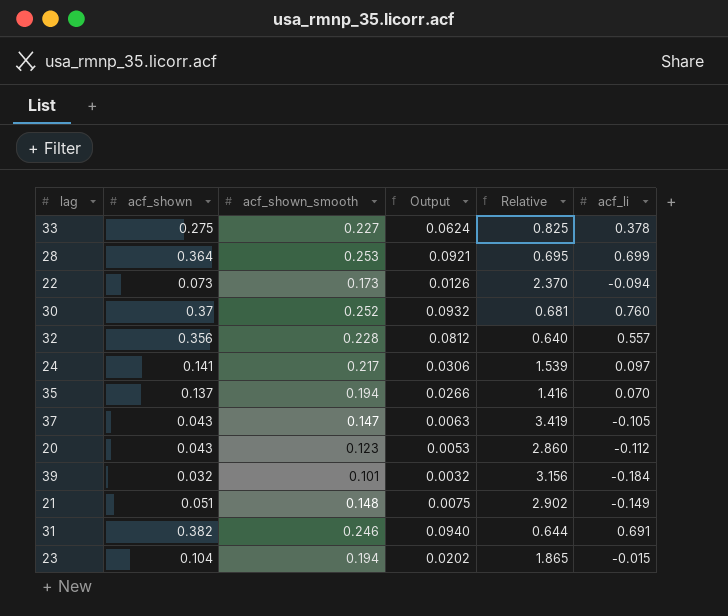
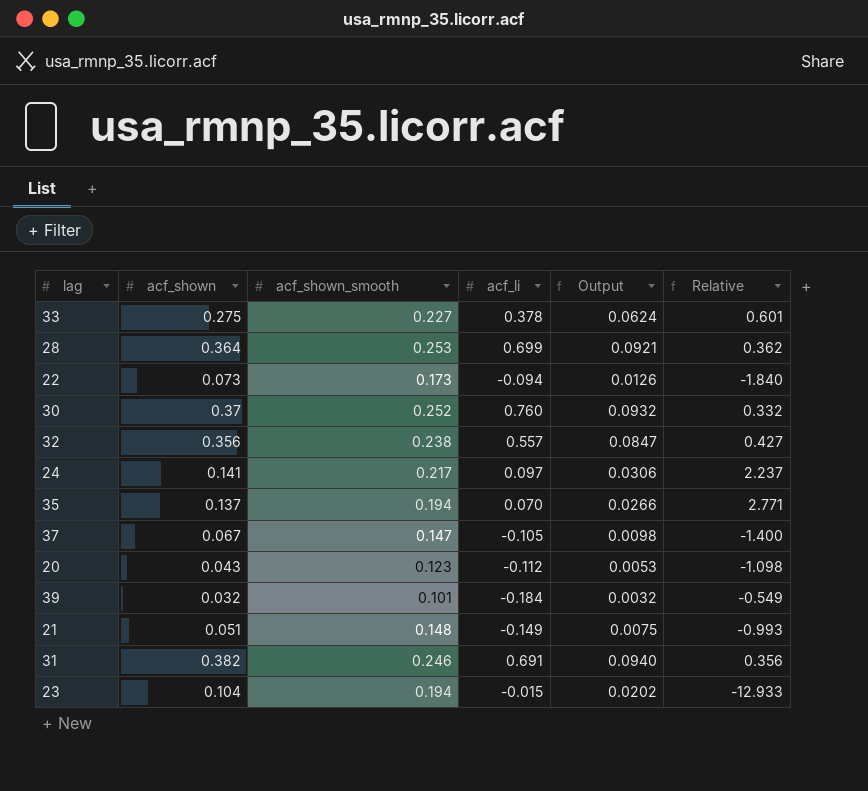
column acf_li | position: 6 -> 4
column Relative | formula: [acf_shown_smooth] / [acf_shown] -> [acf_shown_smooth] / [acf_li]
32 | acf_shown_smooth: 0.228 -> 0.238
32 | Output: 0.0812 -> 0.0847
37 | acf_shown: 0.043 -> 0.067
37 | Output: 0.0063 -> 0.0098

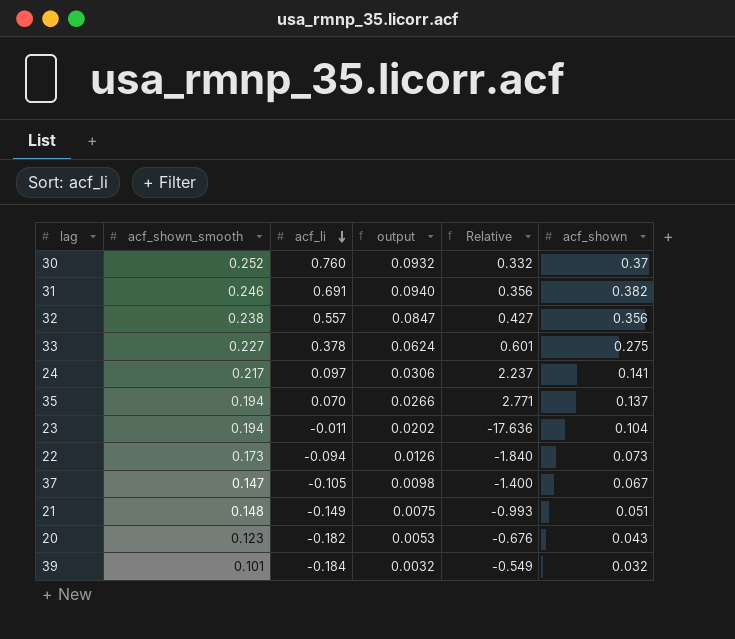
row order: none -> acf_li descending
column name: Output -> output
column acf_shown | position: 2 -> 6
row 28: 0.364 | 0.253 | 0.699 | 0.0921 | 0.362 -> none
23 | acf_li: -0.015 -> -0.011
23 | Relative: -12.933 -> -17.636
20 | acf_li: -0.112 -> -0.182
20 | Relative: -1.098 -> -0.676

